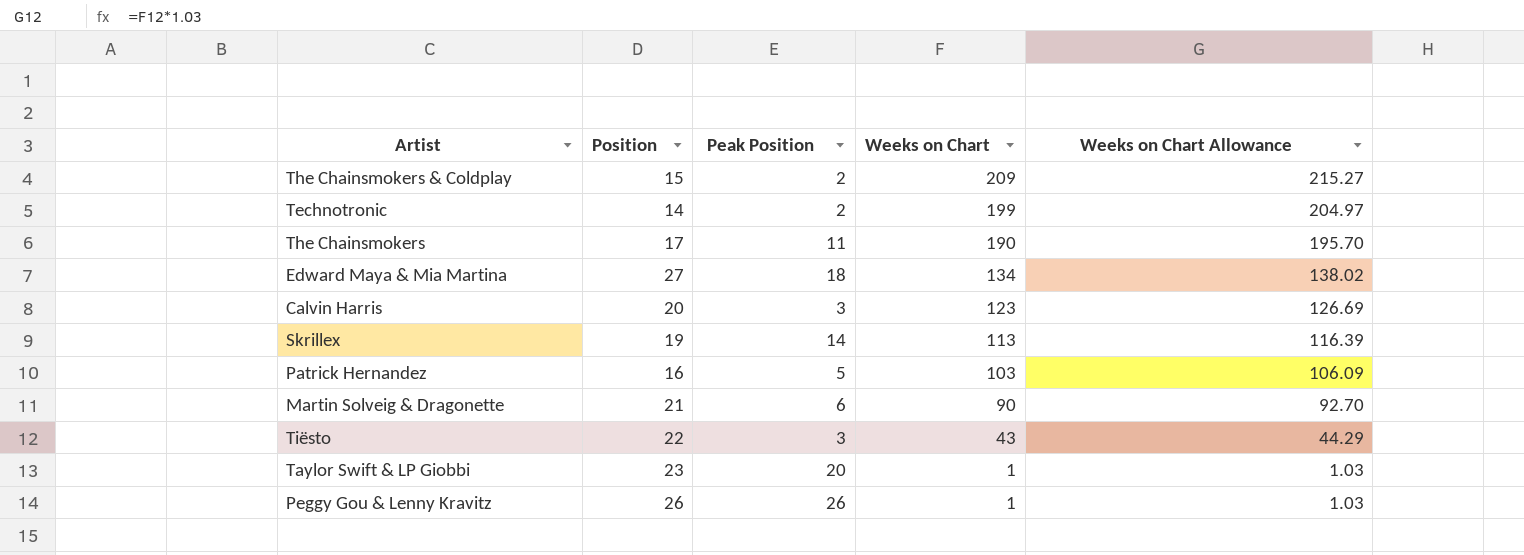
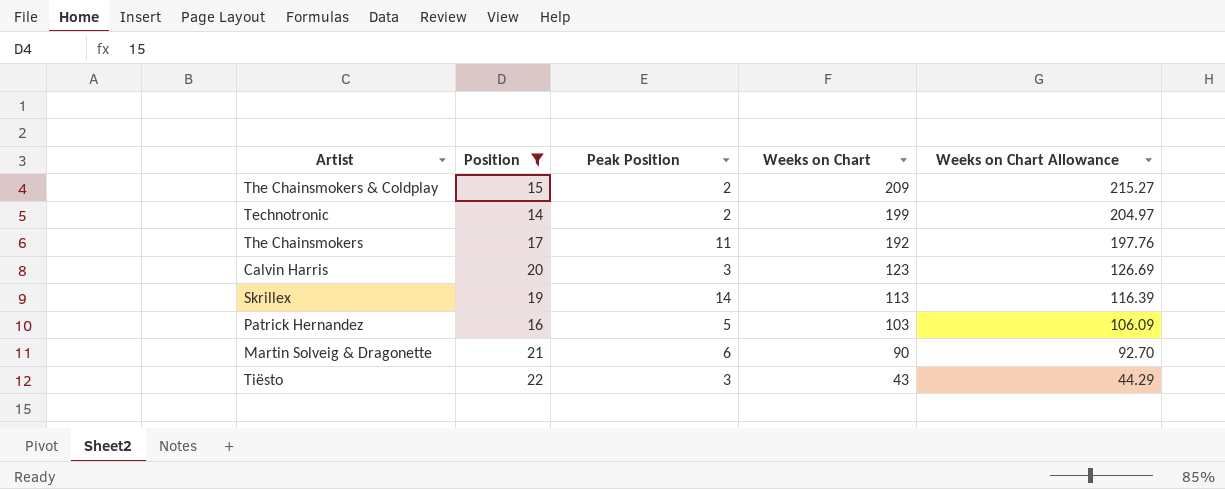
filter: none -> Position <= 22
The Chainsmokers | Weeks on Chart: 190 -> 192
The Chainsmokers | Weeks on Chart Allowance: 195.70 -> 197.76

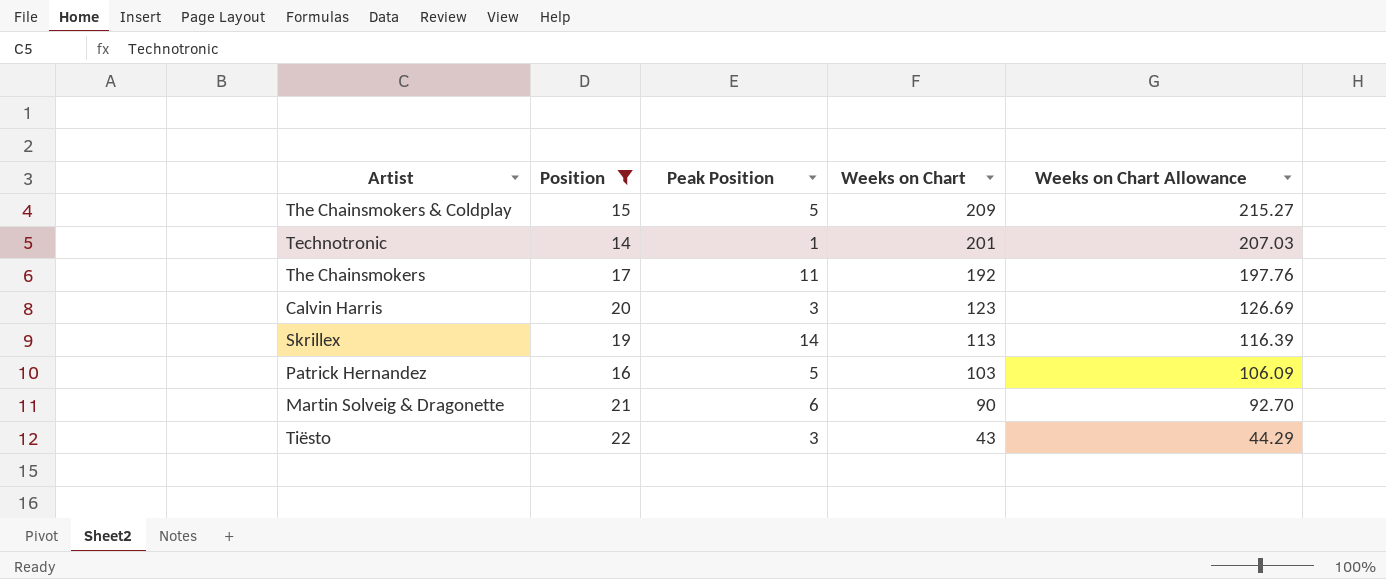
The Chainsmokers & Coldplay | Peak Position: 2 -> 5
Technotronic | Peak Position: 2 -> 1
Technotronic | Weeks on Chart: 199 -> 201
Technotronic | Weeks on Chart Allowance: 204.97 -> 207.03

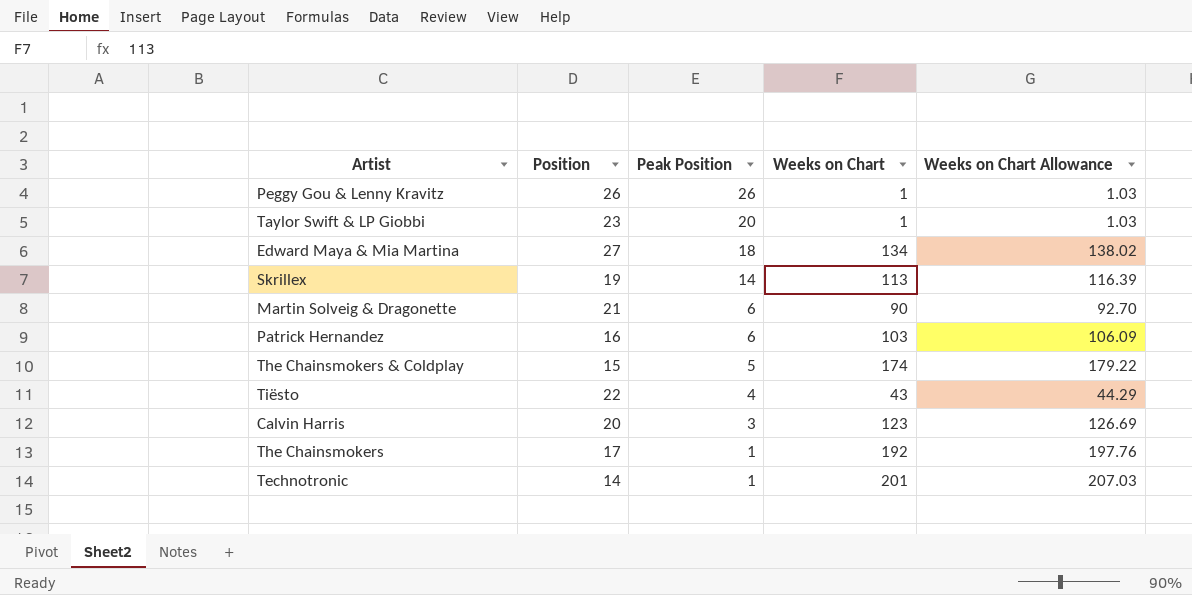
filter: Position <= 22 -> none
row order: Weeks on Chart descending -> Peak Position descending
Patrick Hernandez | Peak Position: 5 -> 6
The Chainsmokers & Coldplay | Weeks on Chart: 209 -> 174
The Chainsmokers & Coldplay | Weeks on Chart Allowance: 215.27 -> 179.22
Tiësto | Peak Position: 3 -> 4
The Chainsmokers | Peak Position: 11 -> 1

